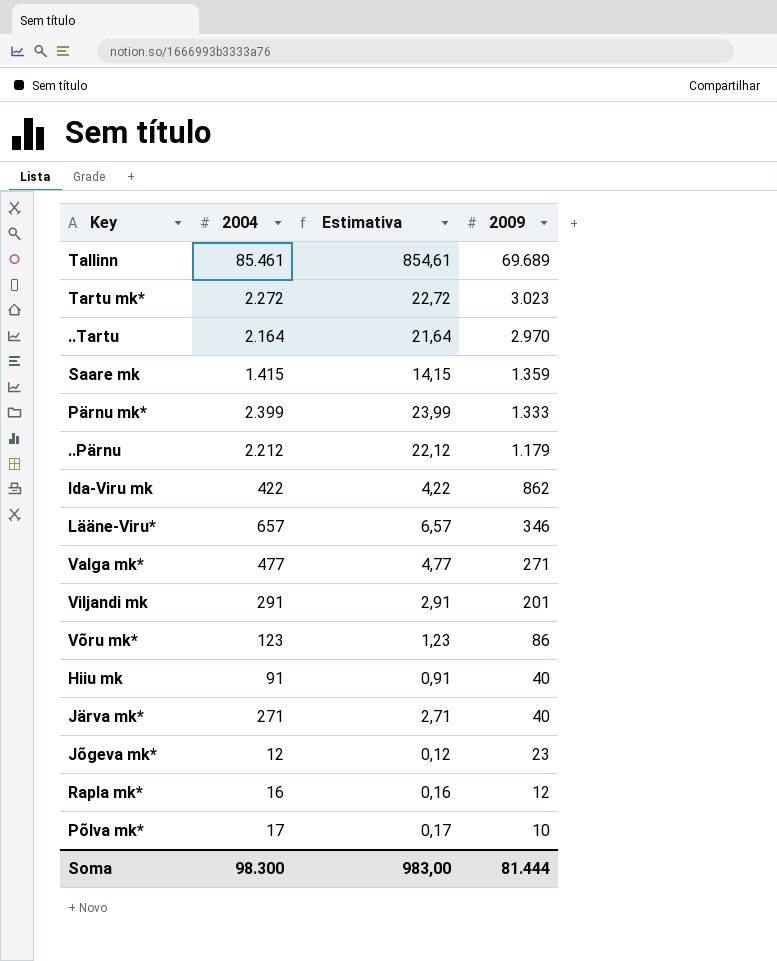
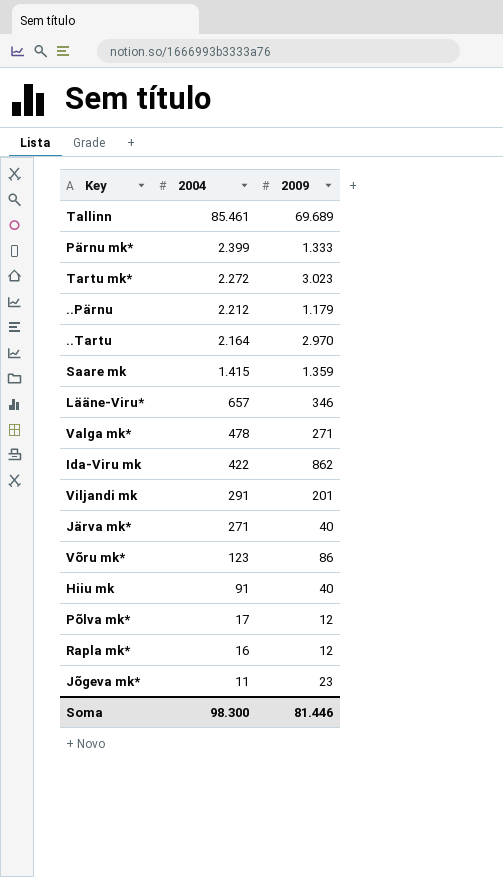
row order: 2009 descending -> 2004 descending
column Estimativa | formula: [2004] * 0,01 -> none
Valga mk* | 2004: 477 -> 478
Põlva mk* | 2009: 10 -> 12
Jõgeva mk* | 2004: 12 -> 11
Soma | 2009: 81.444 -> 81.446

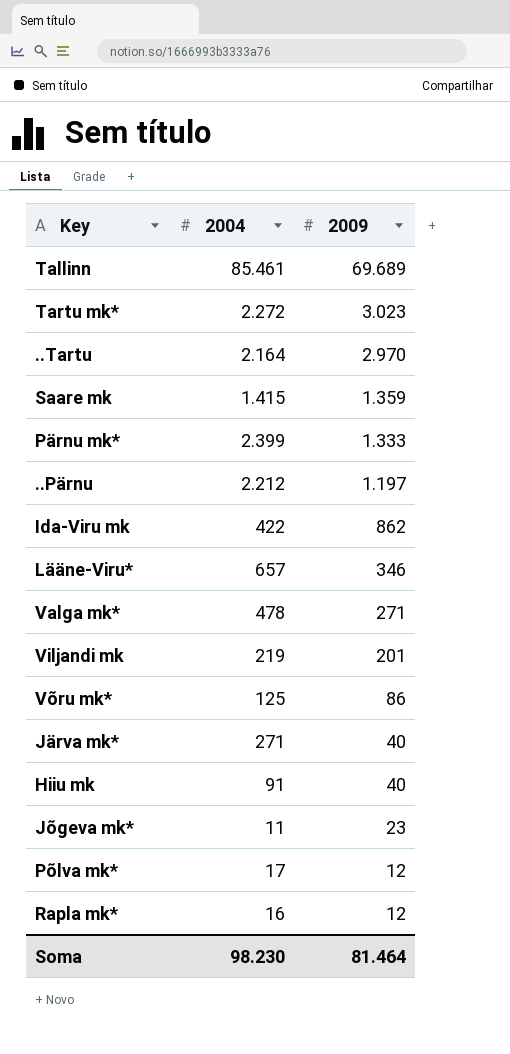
row order: 2004 descending -> 2009 descending
..Pärnu | 2009: 1.179 -> 1.197
Viljandi mk | 2004: 291 -> 219
Võru mk* | 2004: 123 -> 125
Soma | 2004: 98.300 -> 98.230
Soma | 2009: 81.446 -> 81.464

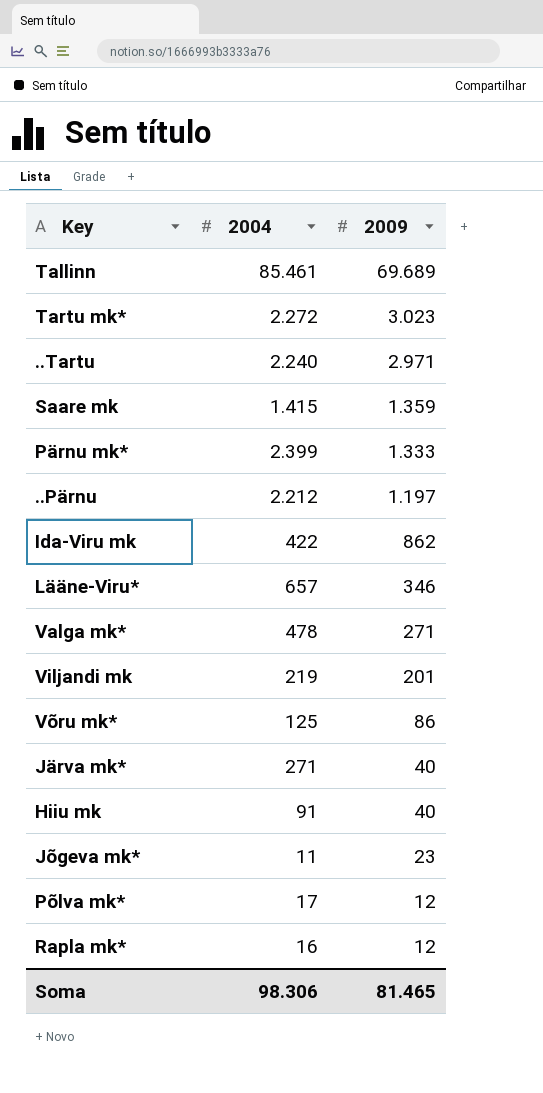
..Tartu | 2004: 2.164 -> 2.240
..Tartu | 2009: 2.970 -> 2.971
Soma | 2004: 98.230 -> 98.306
Soma | 2009: 81.464 -> 81.465

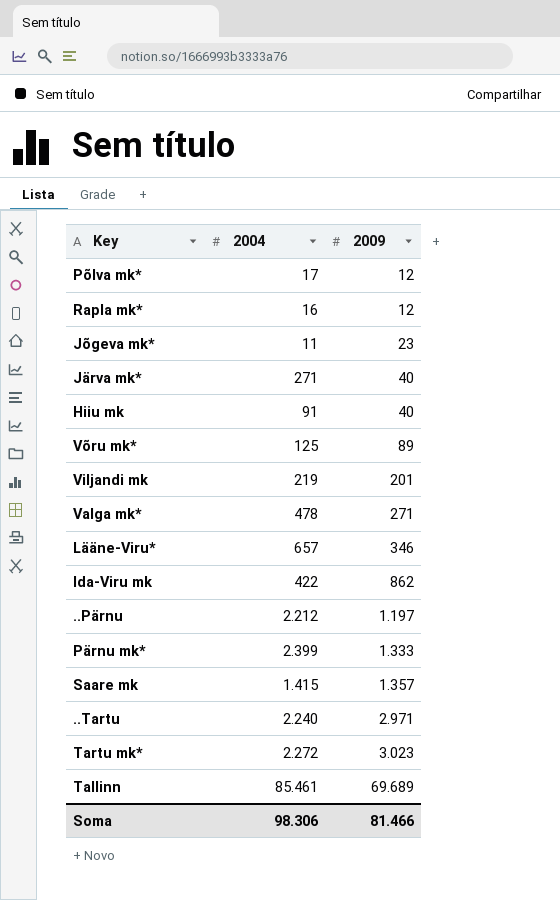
row order: 2009 descending -> 2009 ascending
Võru mk* | 2009: 86 -> 89
Saare mk | 2009: 1.359 -> 1.357
Soma | 2009: 81.465 -> 81.466

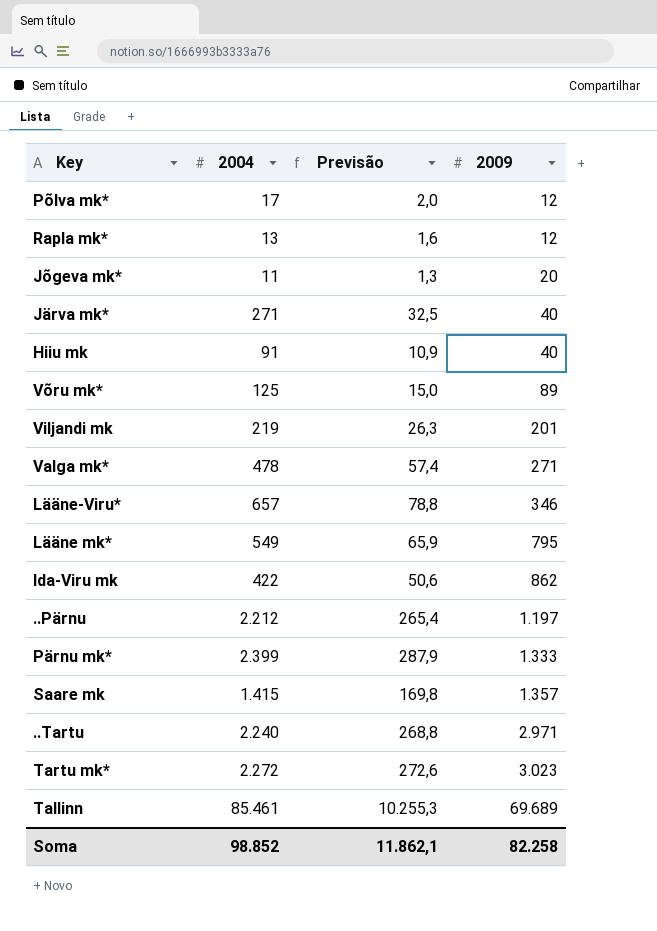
column Previsão | formula: none -> [2004] * 0,12
Rapla mk* | 2004: 16 -> 13
Jõgeva mk* | 2009: 23 -> 20
row Lääne mk*: none -> 549 | 65,9 | 795
Soma | 2004: 98.306 -> 98.852
Soma | 2009: 81.466 -> 82.258

